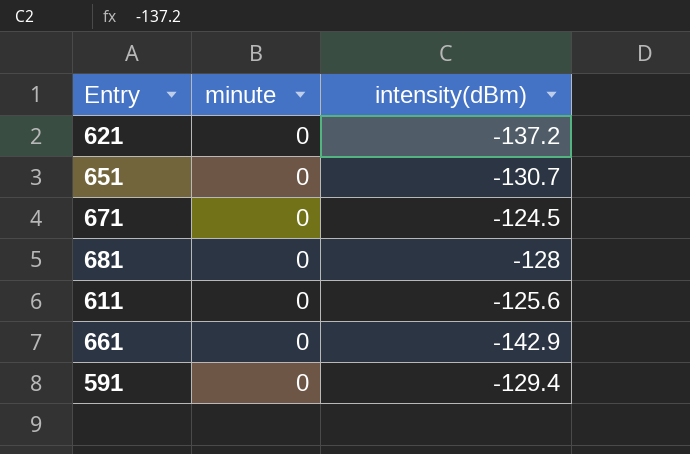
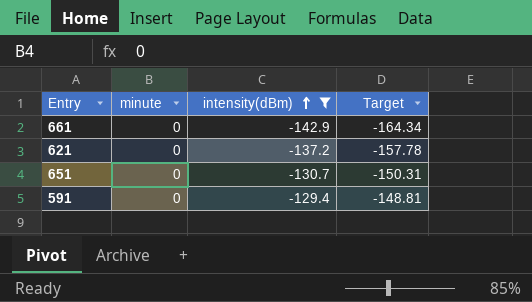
filter: none -> intensity(dBm) <= -129.4
row order: none -> intensity(dBm) ascending
column Target | formula: none -> [intensity(dBm)] * 1.15

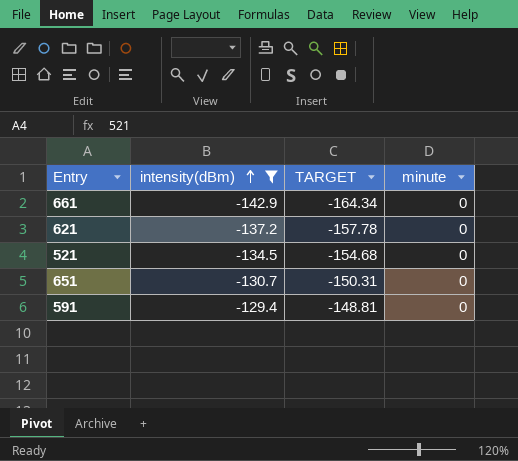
column name: Target -> TARGET
column minute | position: 2 -> 4
row 521: none -> -134.5 | -154.68 | 0

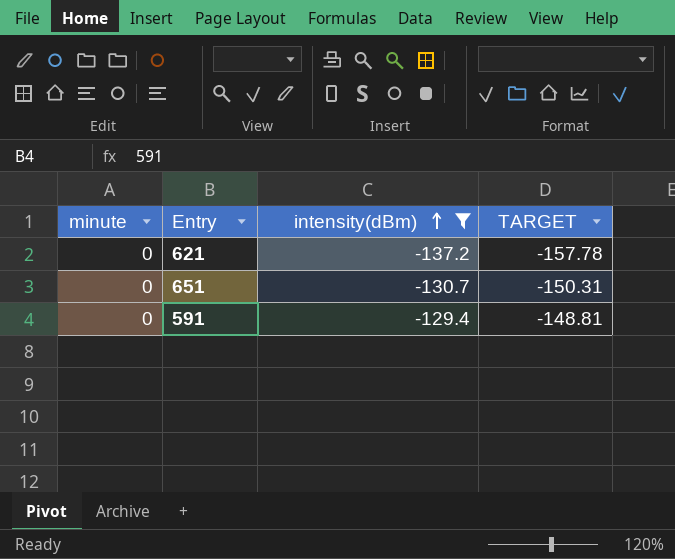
column minute | position: 4 -> 1
row 661: -142.9 | -164.34 | 0 -> none
row 521: -134.5 | -154.68 | 0 -> none

